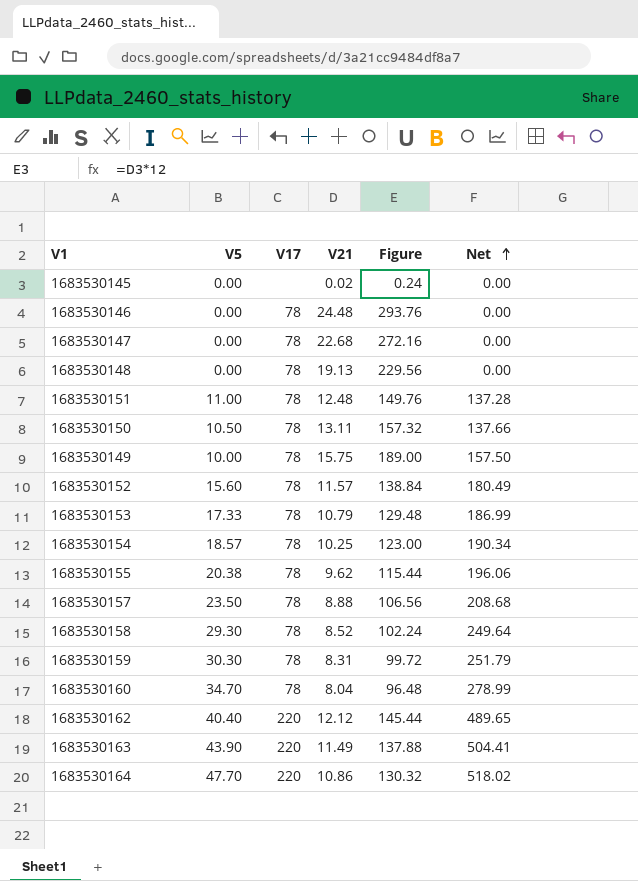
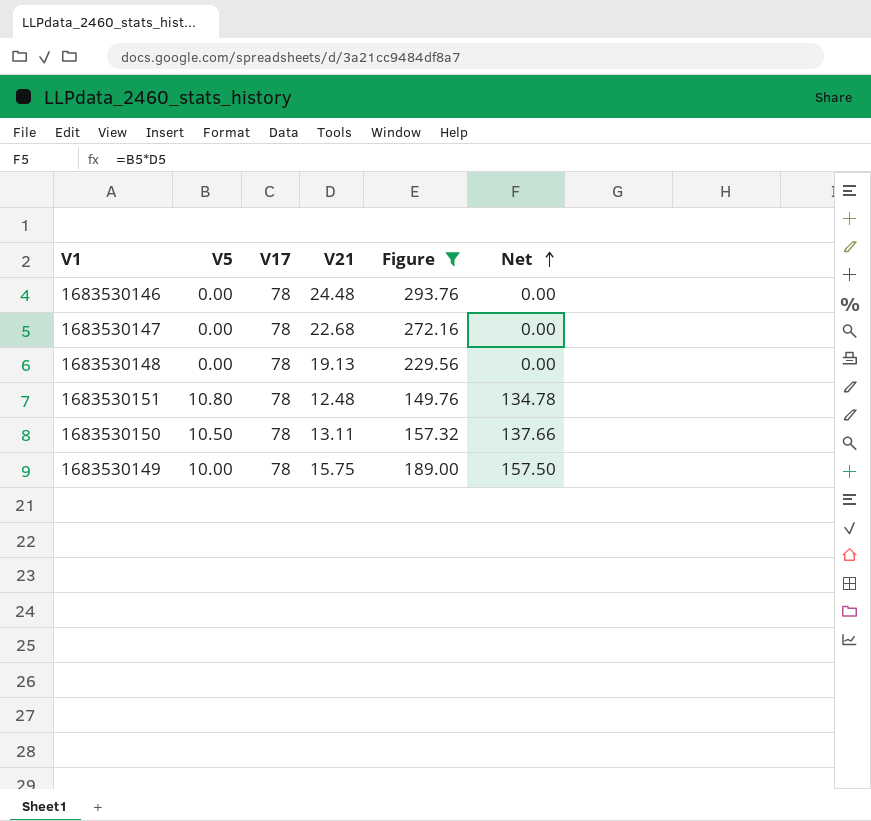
filter: none -> Figure >= 149.76
1683530151 | V5: 11.00 -> 10.80
1683530151 | Net: 137.28 -> 134.78

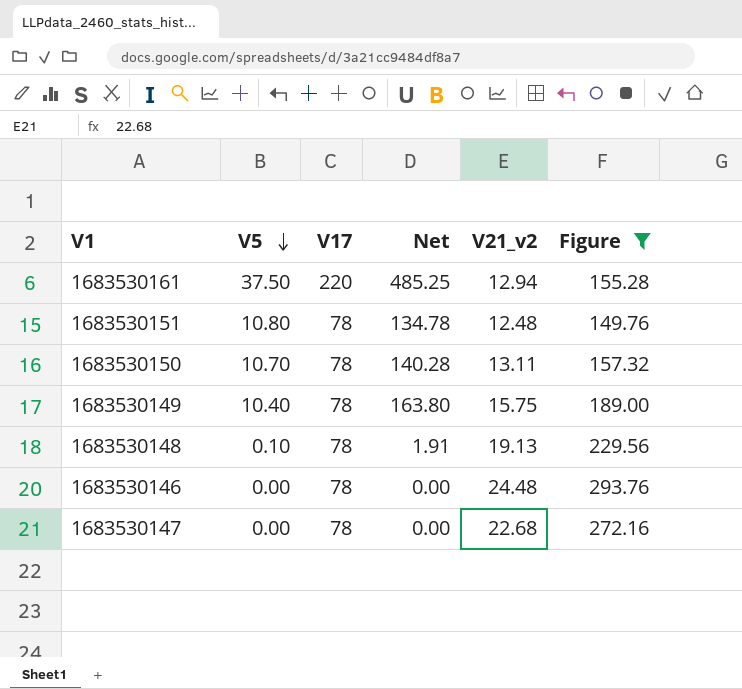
row order: Net ascending -> V5 descending
column Net | position: 6 -> 4
column name: V21 -> V21_v2
row 1683530161: none -> 37.50 | 220 | 485.25 | 12.94 | 155.28
1683530150 | V5: 10.50 -> 10.70
1683530150 | Net: 137.66 -> 140.28
1683530149 | V5: 10.00 -> 10.40
1683530149 | Net: 157.50 -> 163.80
1683530148 | V5: 0.00 -> 0.10
1683530148 | Net: 0.00 -> 1.91

